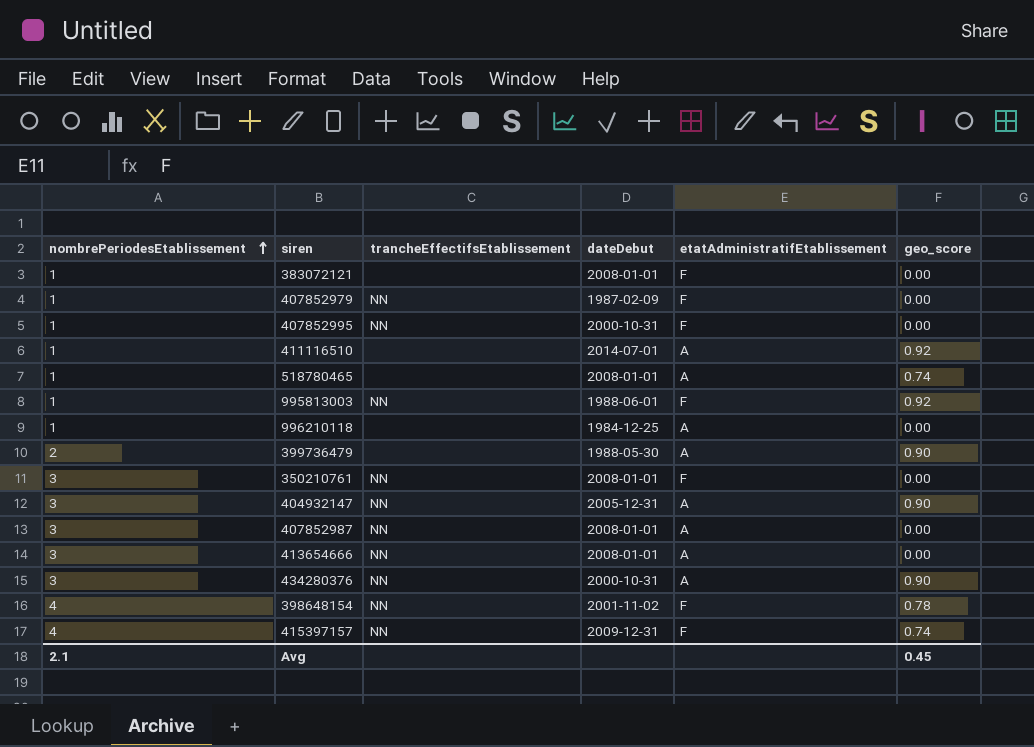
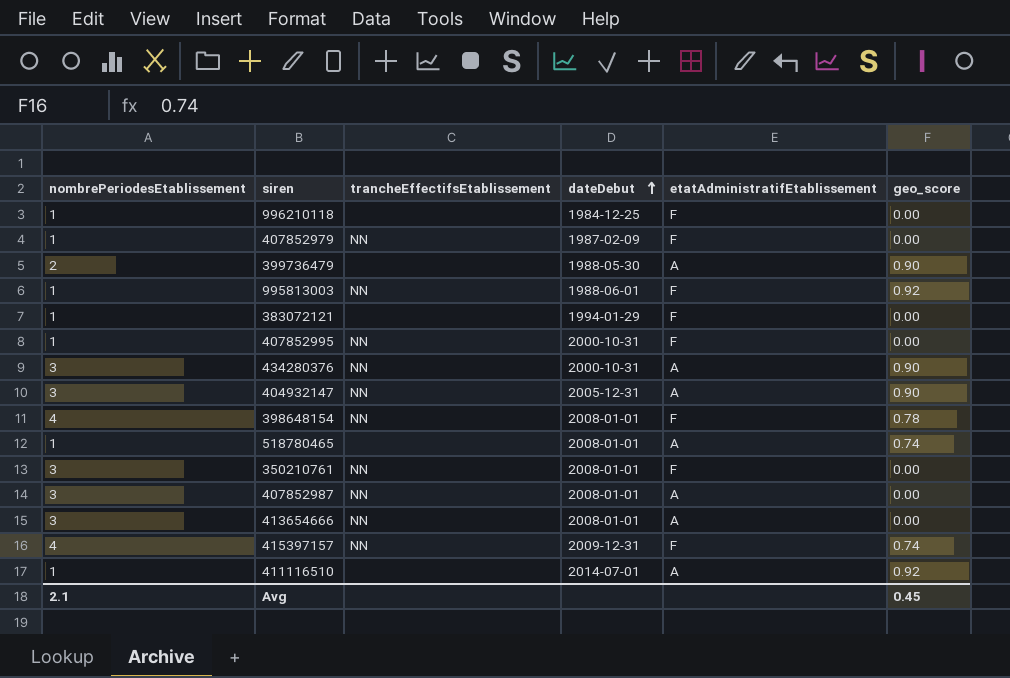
row order: nombrePeriodesEtablissement ascending -> dateDebut ascending
996210118 | etatAdministratifEtablissement: A -> F
383072121 | dateDebut: 2008-01-01 -> 1994-01-29
398648154 | dateDebut: 2001-11-02 -> 2008-01-01

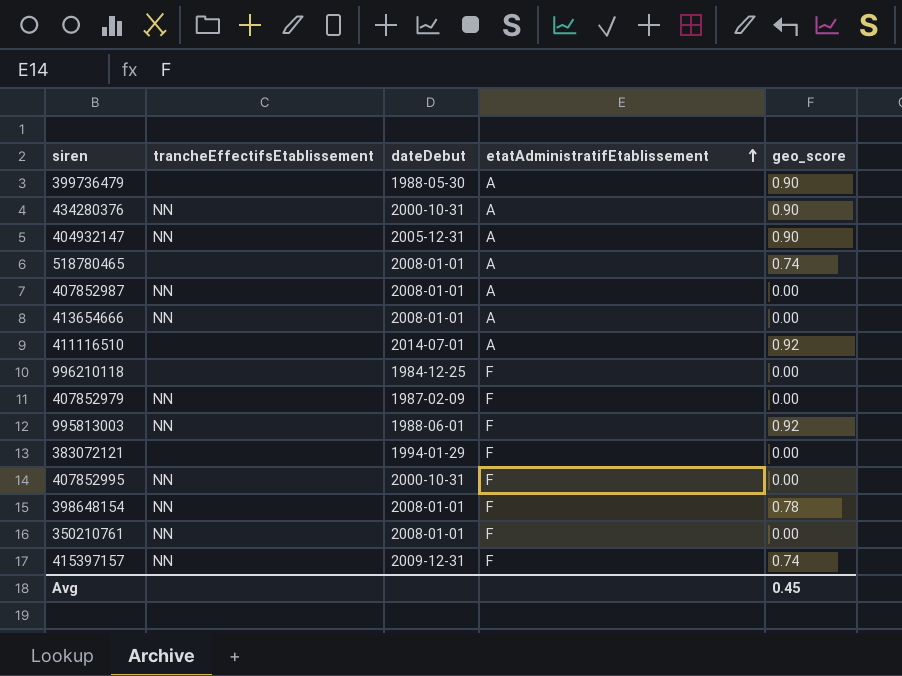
row order: dateDebut ascending -> etatAdministratifEtablissement ascending
column nombrePeriodesEtablissement | position: 1 -> none

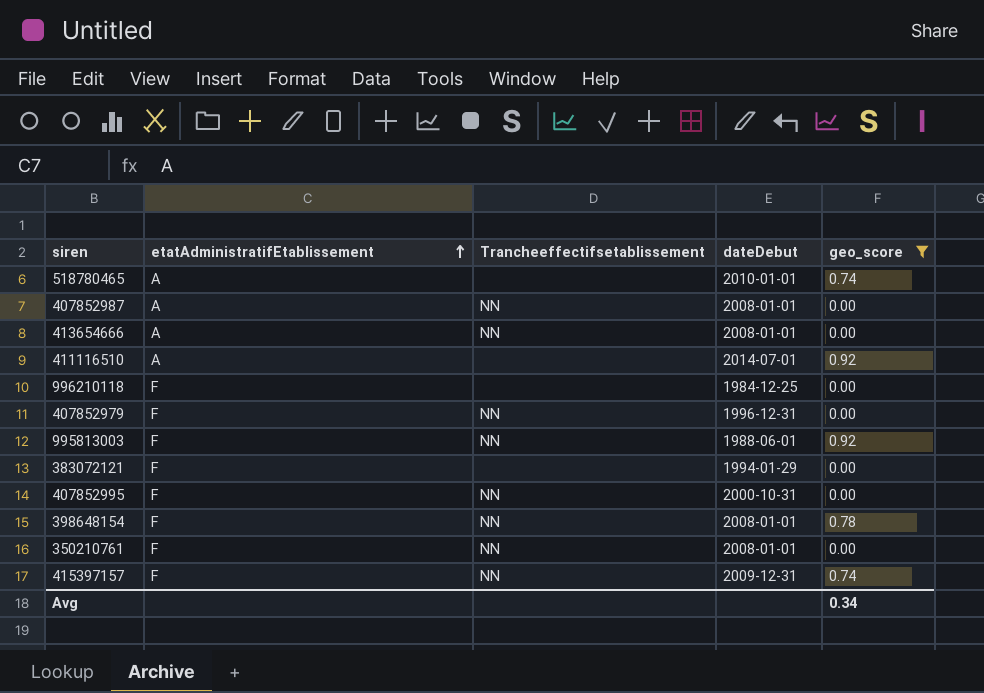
filter: none -> geo_score != 0.90
column etatAdministratifEtablissement | position: 4 -> 2
column name: trancheEffectifsEtablissement -> Trancheeffectifsetablissement
518780465 | dateDebut: 2008-01-01 -> 2010-01-01
407852979 | dateDebut: 1987-02-09 -> 1996-12-31
Avg | geo_score: 0.45 -> 0.34

